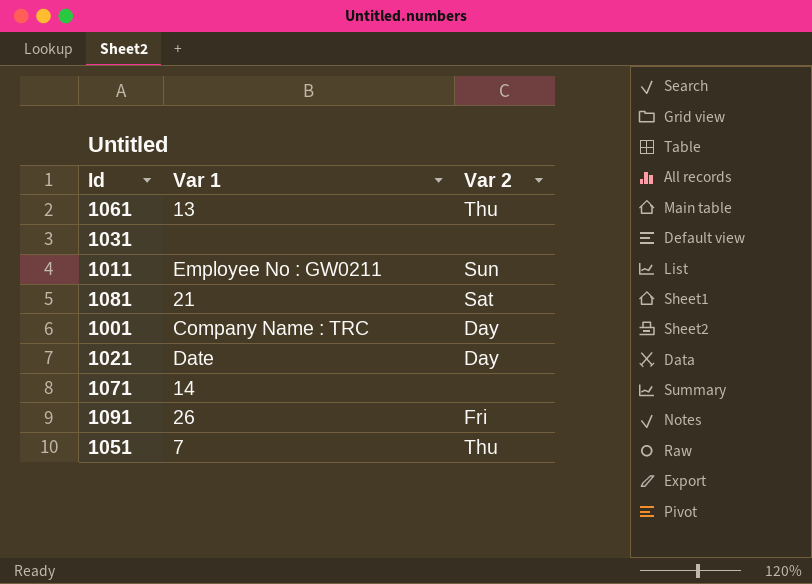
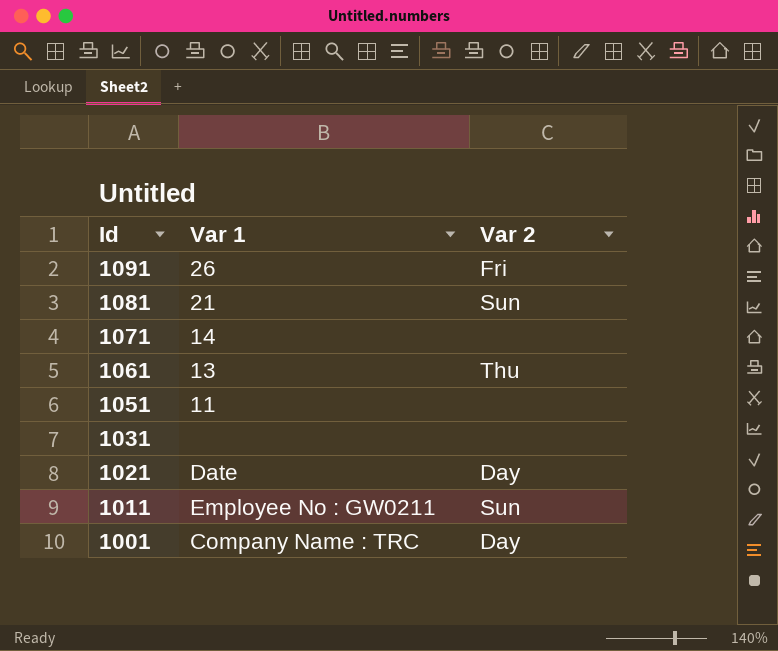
row order: none -> Id descending
1081 | Var 2: Sat -> Sun
1051 | Var 1: 7 -> 11
1051 | Var 2: Thu -> none

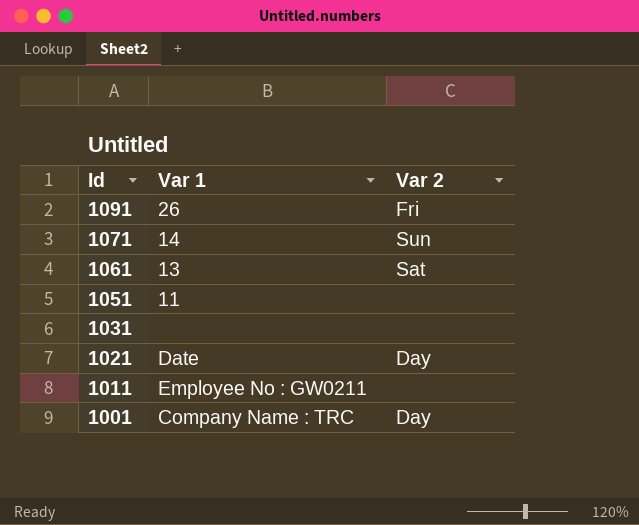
row 1081: 21 | Sun -> none
1071 | Var 2: none -> Sun
1061 | Var 2: Thu -> Sat
1011 | Var 2: Sun -> none

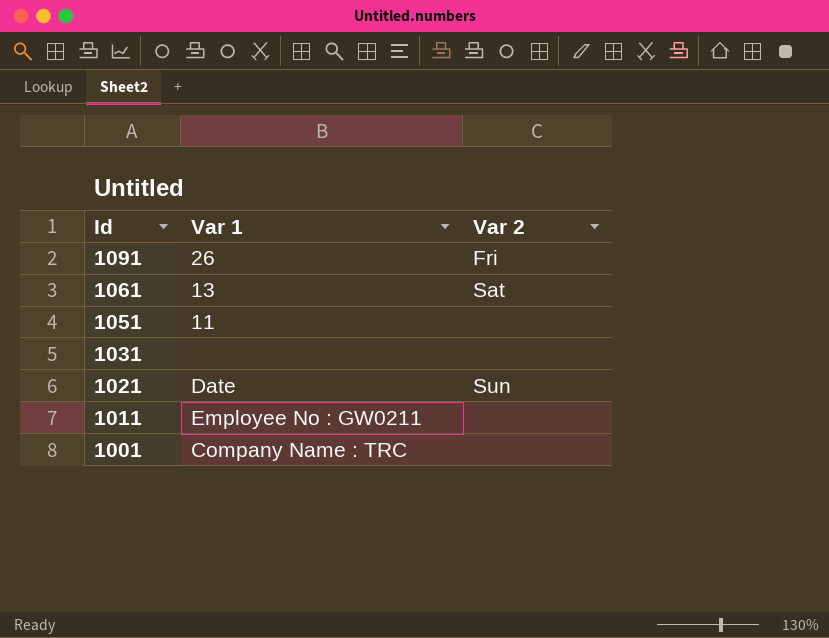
row 1071: 14 | Sun -> none
1021 | Var 2: Day -> Sun
1001 | Var 2: Day -> none

